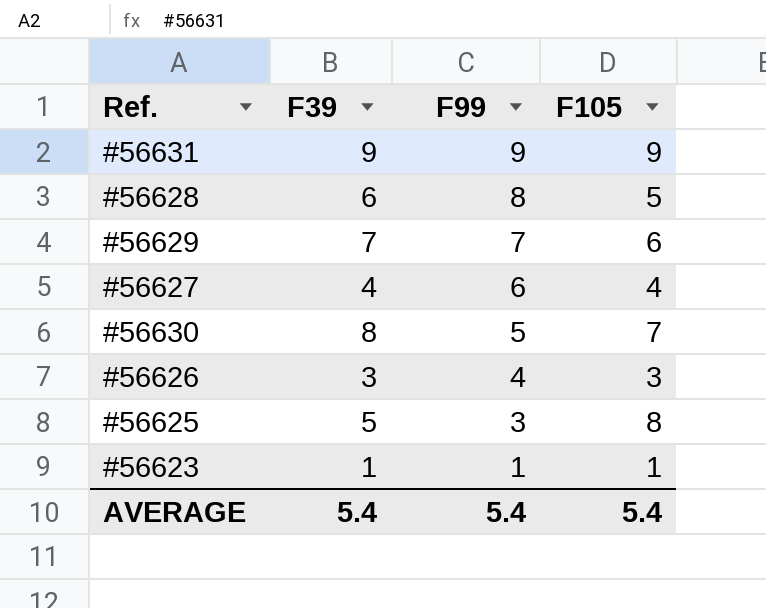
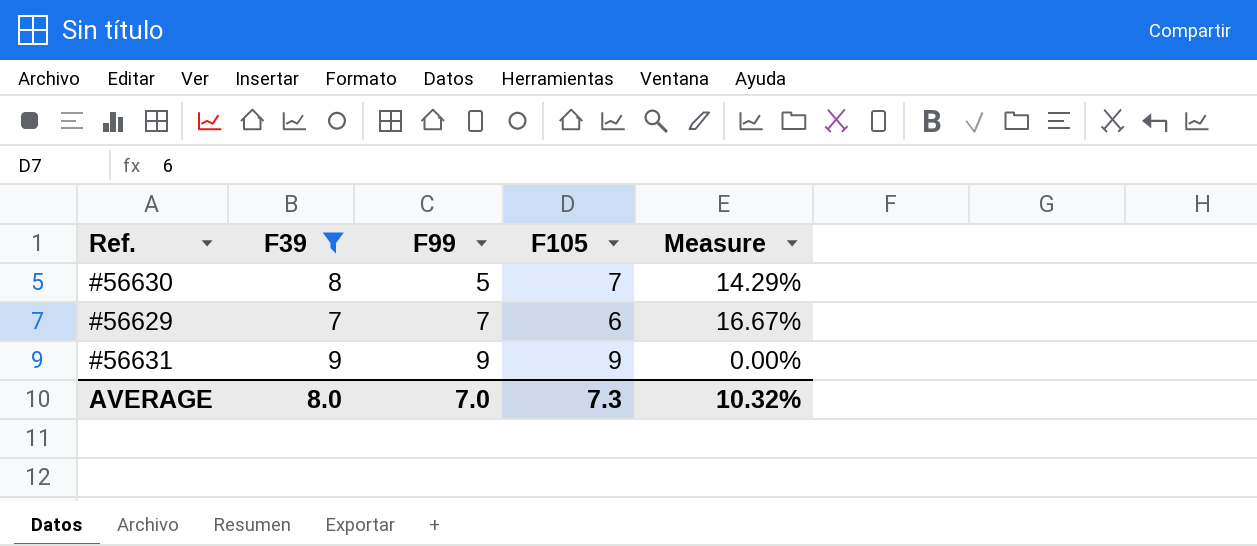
filter: none -> F39 >= 7
row order: F99 descending -> F99 ascending
column Measure | formula: none -> ([F39] - [F105]) / [F105]
AVERAGE | F39: 5.4 -> 8.0
AVERAGE | F99: 5.4 -> 7.0
AVERAGE | F105: 5.4 -> 7.3

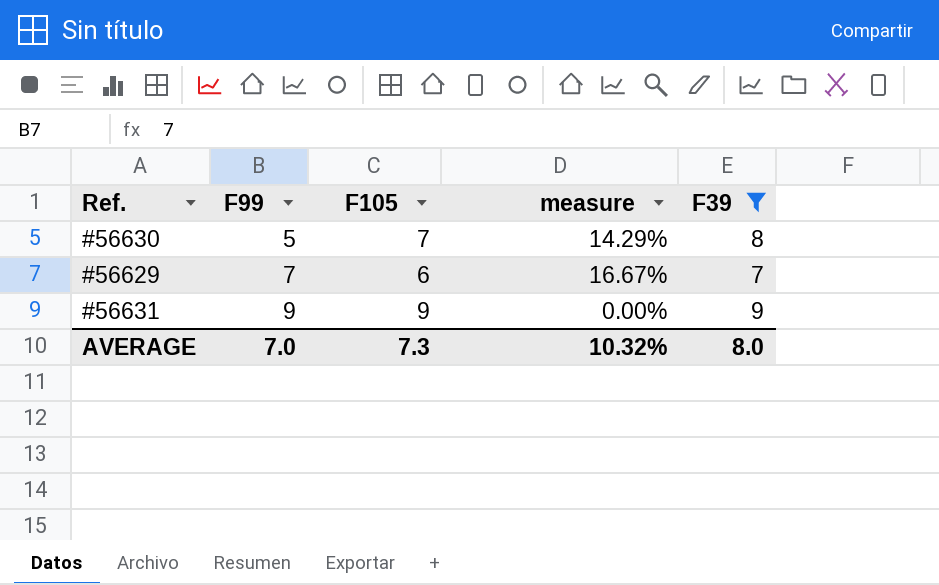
column name: Measure -> measure
column F39 | position: 2 -> 5

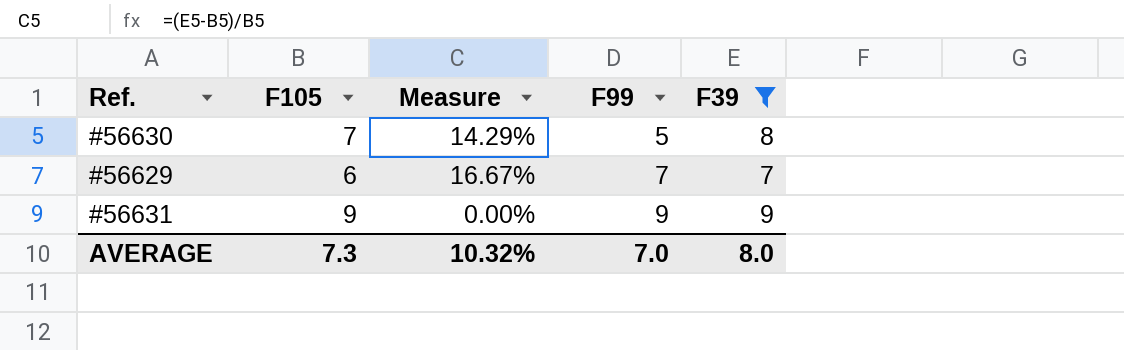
column name: measure -> Measure
column F99 | position: 2 -> 4

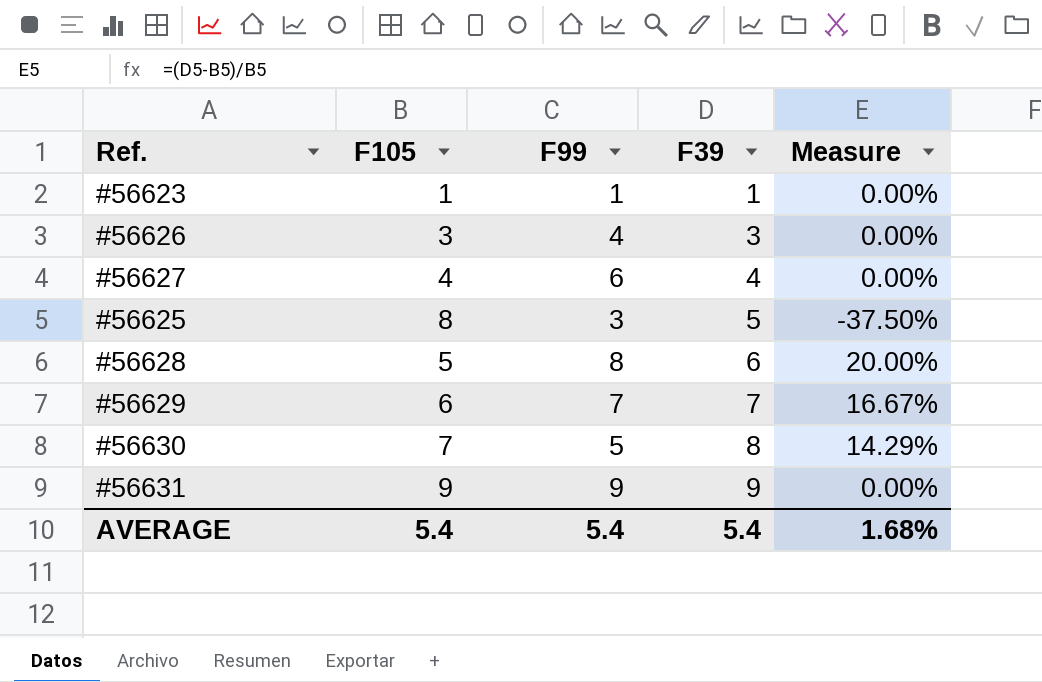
filter: F39 >= 7 -> none
row order: F99 ascending -> F39 ascending
column Measure | position: 3 -> 5
AVERAGE | F105: 7.3 -> 5.4
AVERAGE | F99: 7.0 -> 5.4
AVERAGE | F39: 8.0 -> 5.4
AVERAGE | Measure: 10.32% -> 1.68%

